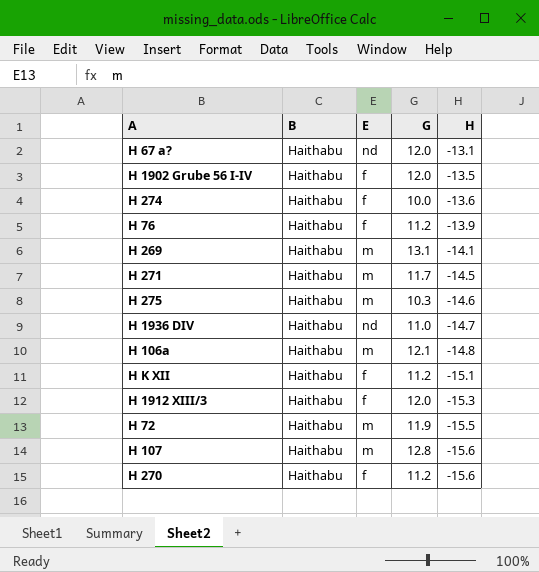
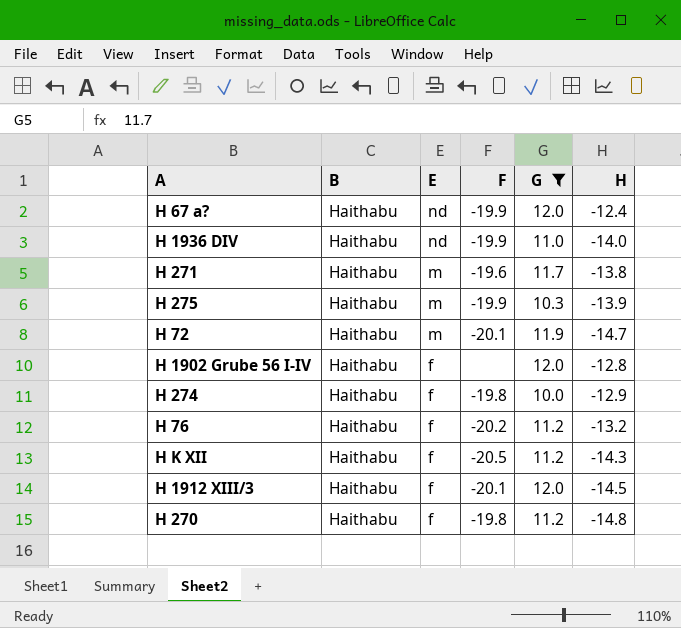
filter: none -> G <= 12.0
row order: H descending -> E descending
column F | position: none -> 4
H 67 a? | H: -13.1 -> -12.4
H 1936 DIV | H: -14.7 -> -14.0
H 271 | H: -14.5 -> -13.8
H 275 | H: -14.6 -> -13.9
H 72 | H: -15.5 -> -14.7
H 1902 Grube 56 I-IV | H: -13.5 -> -12.8
H 274 | H: -13.6 -> -12.9
H 76 | H: -13.9 -> -13.2
H K XII | H: -15.1 -> -14.3
H 1912 XIII/3 | H: -15.3 -> -14.5
H 270 | H: -15.6 -> -14.8

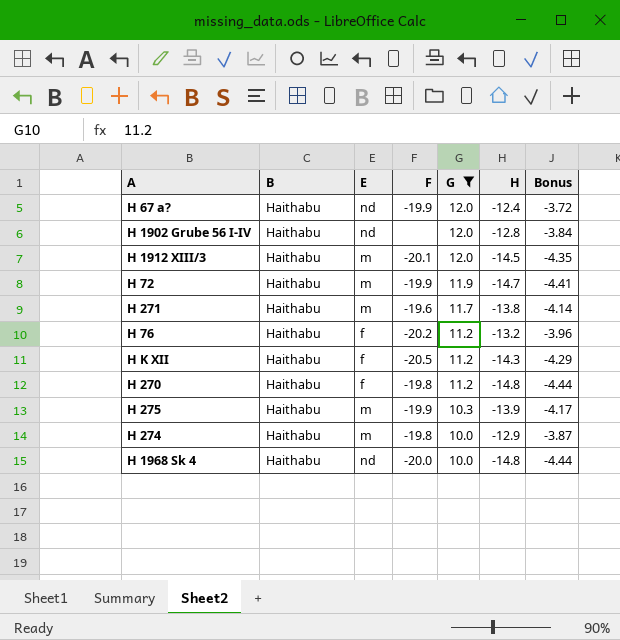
row order: E descending -> G descending
column Bonus | formula: none -> [H] * 0.3
row H 1936 DIV: Haithabu | nd | -19.9 | 11.0 | -14.0 -> none
H 1902 Grube 56 I-IV | E: f -> nd
H 1912 XIII/3 | E: f -> m
H 72 | F: -20.1 -> -19.9
H 274 | E: f -> m
row H 1968 Sk 4: none -> Haithabu | nd | -20.0 | 10.0 | -14.8 | -4.44

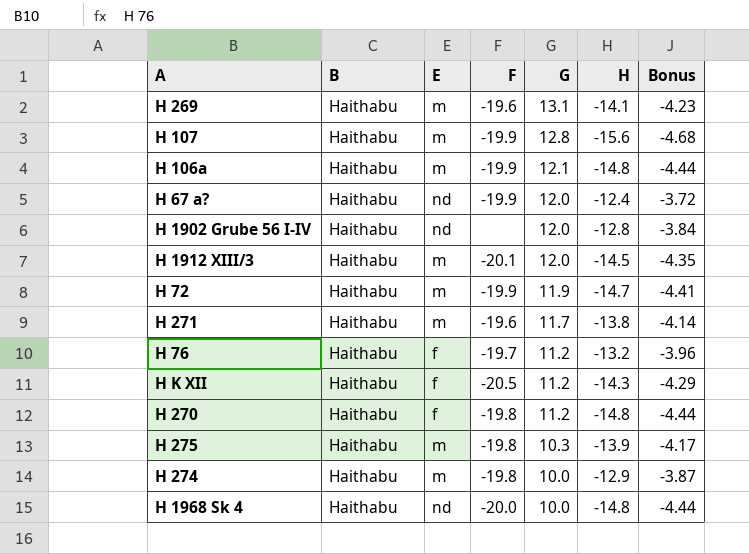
filter: G <= 12.0 -> none
H 76 | F: -20.2 -> -19.7
H 275 | F: -19.9 -> -19.8

